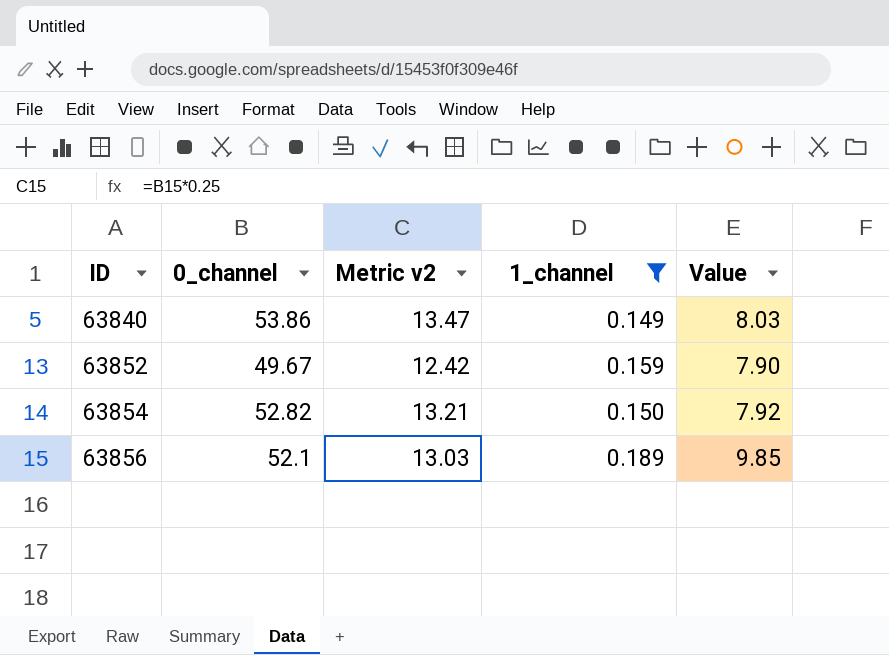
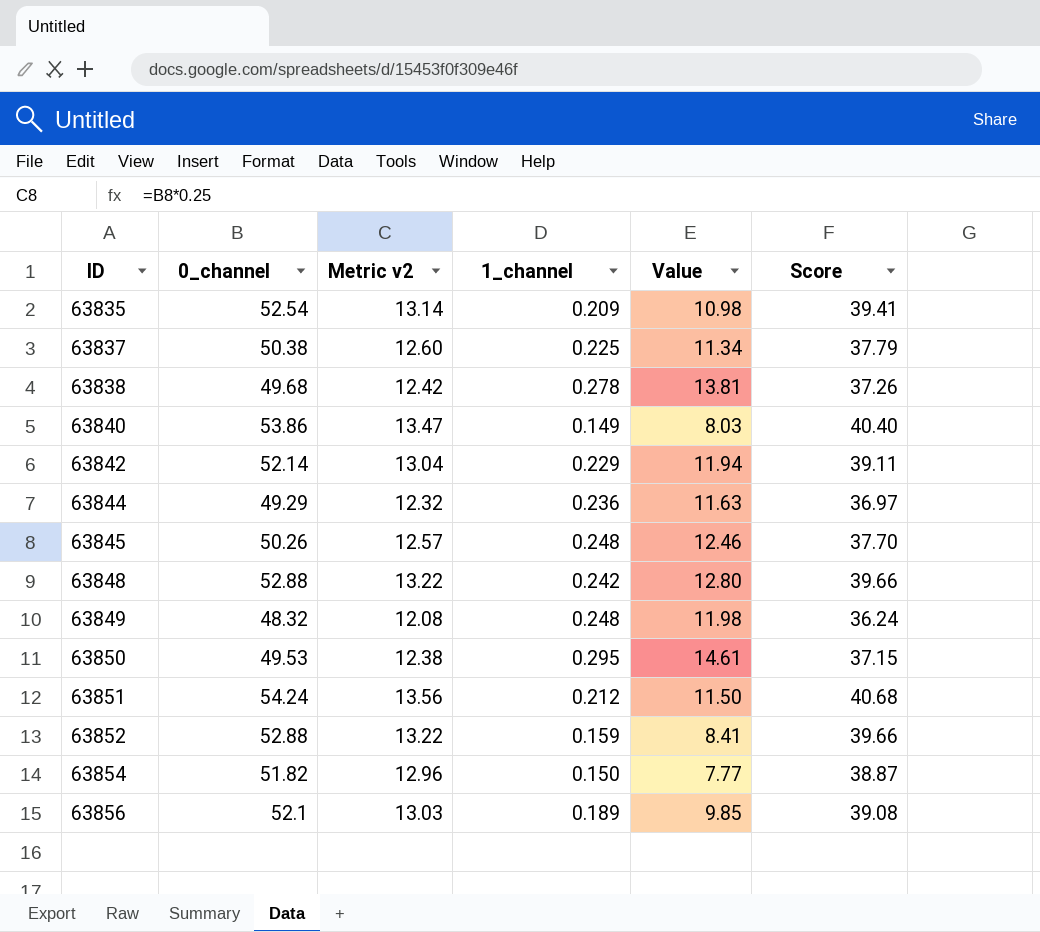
filter: 1_channel <= 0.189 -> none
column Score | formula: none -> [0_channel] * 0.75
63852 | 0_channel: 49.67 -> 52.88
63852 | Metric v2: 12.42 -> 13.22
63852 | Value: 7.90 -> 8.41
63854 | 0_channel: 52.82 -> 51.82
63854 | Metric v2: 13.21 -> 12.96
63854 | Value: 7.92 -> 7.77

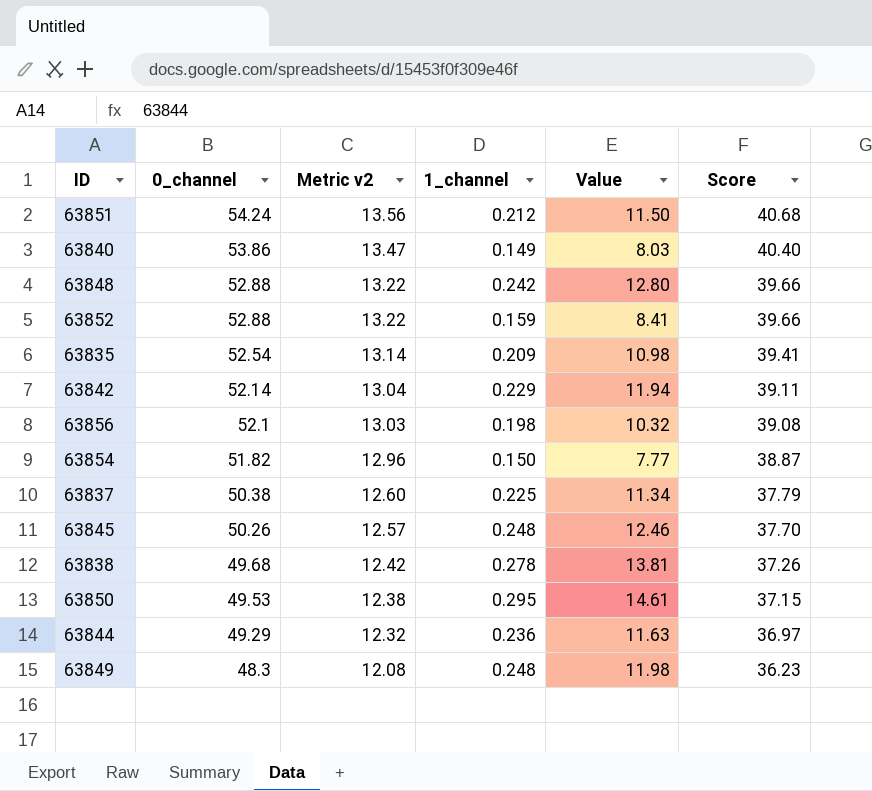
row order: ID ascending -> 0_channel descending
63856 | 1_channel: 0.189 -> 0.198
63856 | Value: 9.85 -> 10.32
63849 | 0_channel: 48.32 -> 48.3
63849 | Score: 36.24 -> 36.23

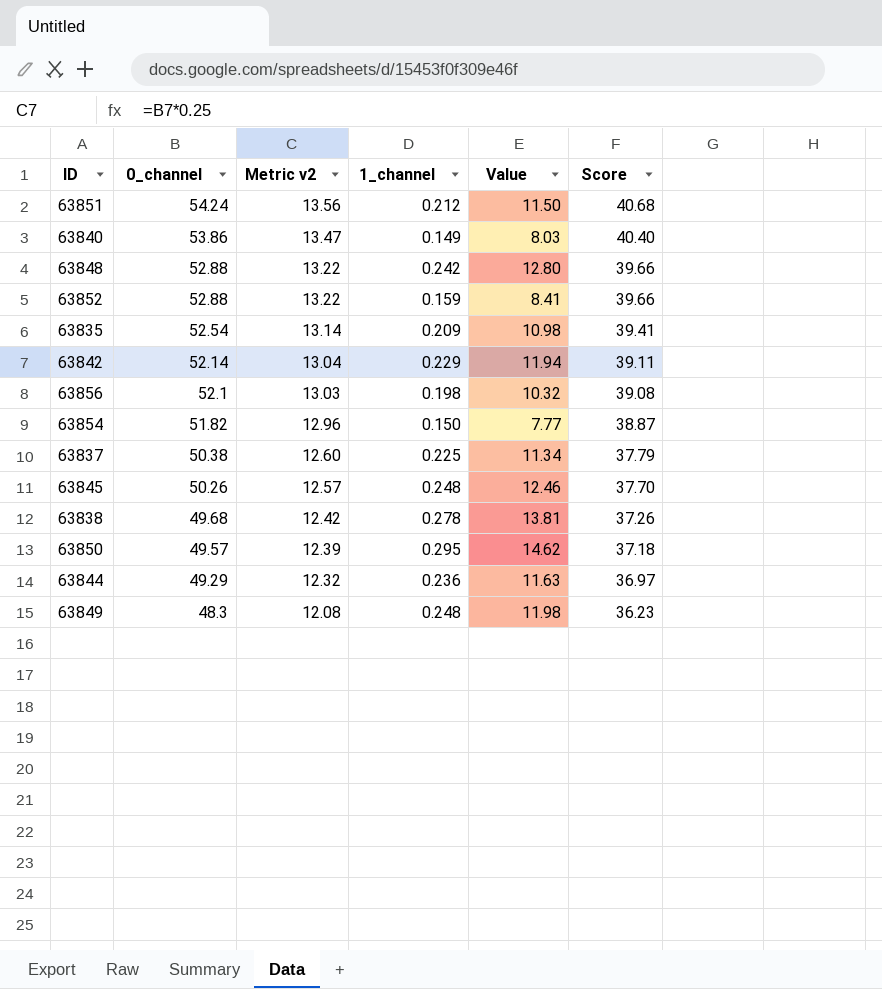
63850 | 0_channel: 49.53 -> 49.57
63850 | Metric v2: 12.38 -> 12.39
63850 | Value: 14.61 -> 14.62
63850 | Score: 37.15 -> 37.18

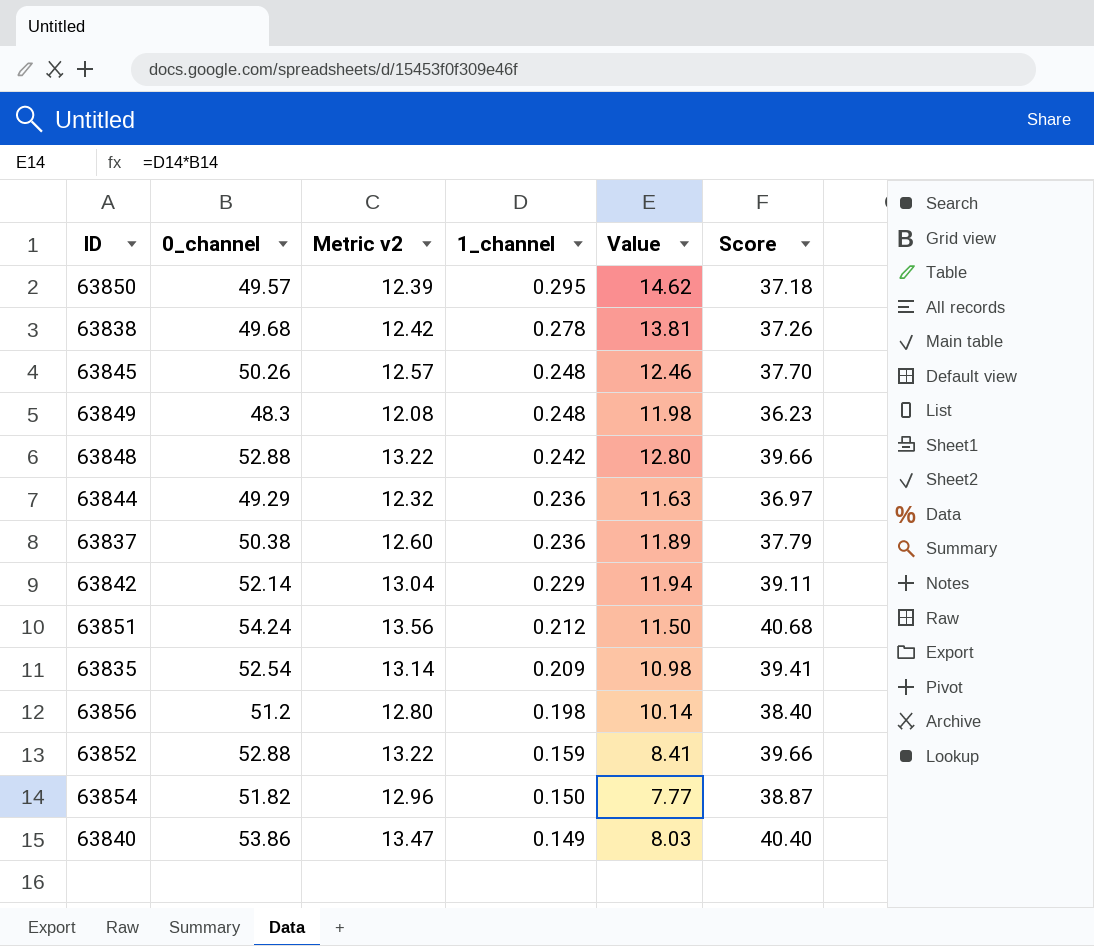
row order: 0_channel descending -> 1_channel descending
63837 | 1_channel: 0.225 -> 0.236
63837 | Value: 11.34 -> 11.89
63856 | 0_channel: 52.1 -> 51.2
63856 | Metric v2: 13.03 -> 12.80
63856 | Value: 10.32 -> 10.14
63856 | Score: 39.08 -> 38.40

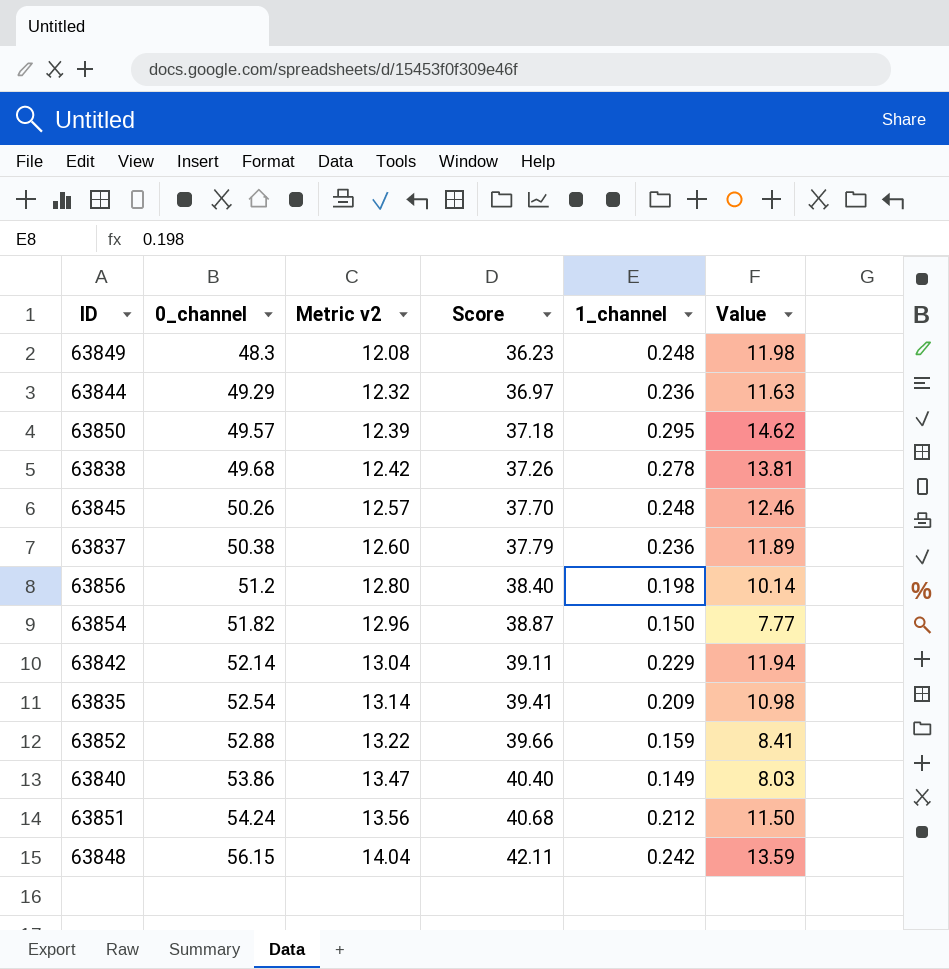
row order: 1_channel descending -> 0_channel ascending
column Score | position: 6 -> 4
63848 | 0_channel: 52.88 -> 56.15
63848 | Metric v2: 13.22 -> 14.04
63848 | Score: 39.66 -> 42.11
63848 | Value: 12.80 -> 13.59

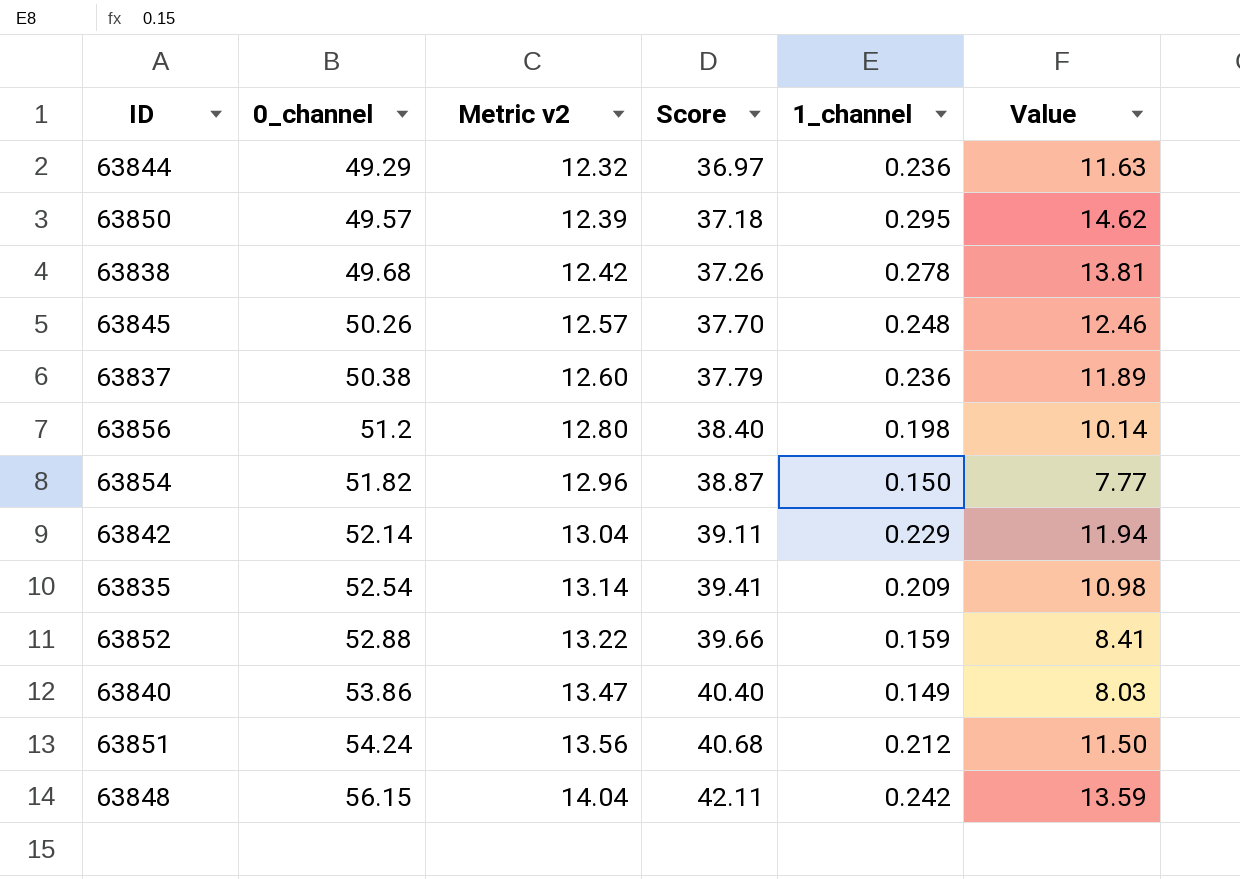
row 63849: 48.3 | 12.08 | 36.23 | 0.248 | 11.98 -> none

